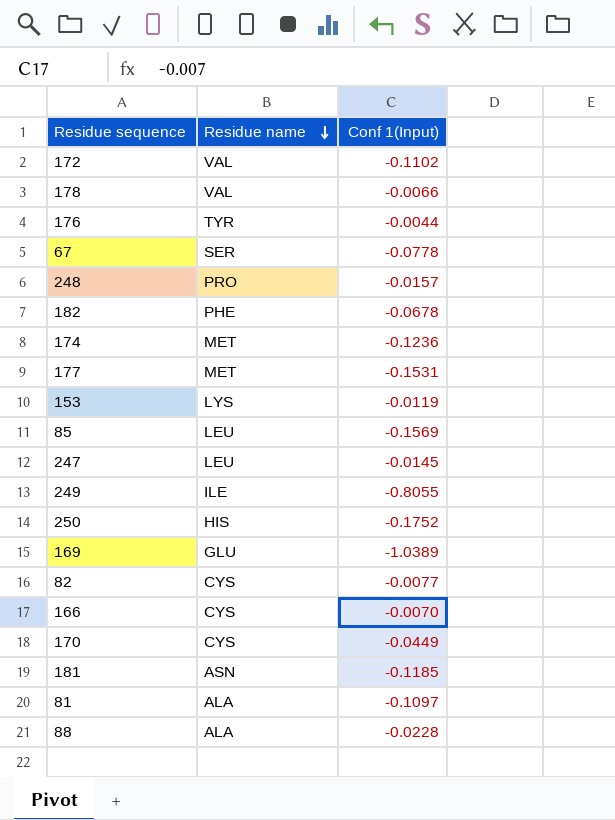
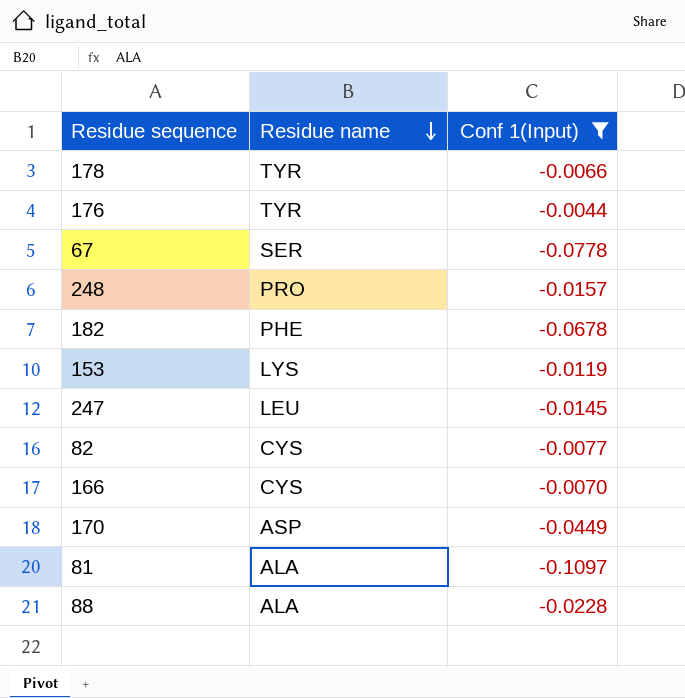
filter: none -> Conf 1(Input) >= -0.1097
178 | Residue name: VAL -> TYR
170 | Residue name: CYS -> ASP

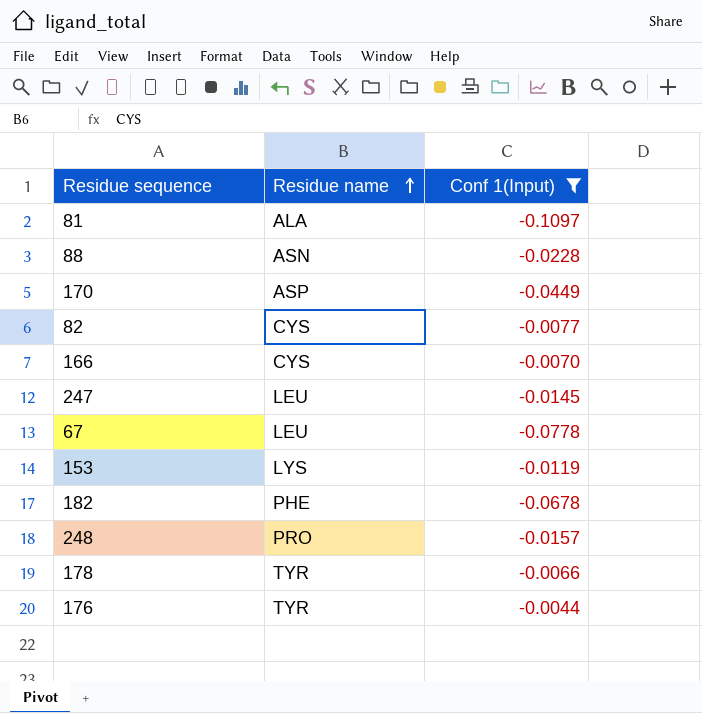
row order: Residue name descending -> Residue name ascending
88 | Residue name: ALA -> ASN
67 | Residue name: SER -> LEU

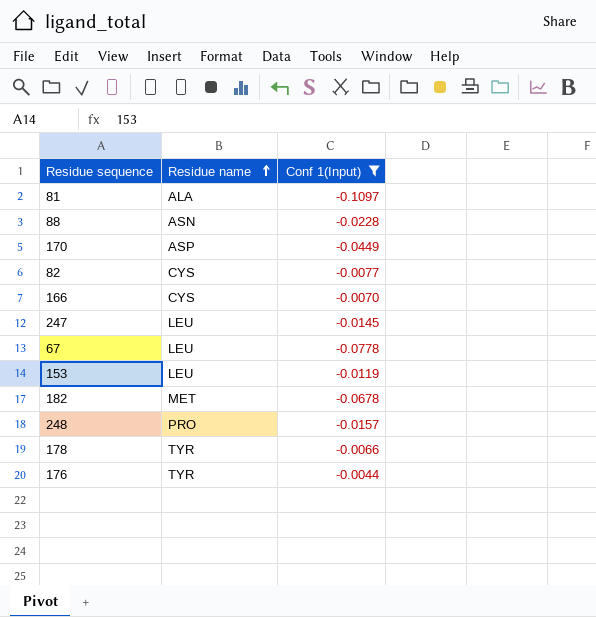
153 | Residue name: LYS -> LEU
182 | Residue name: PHE -> MET

